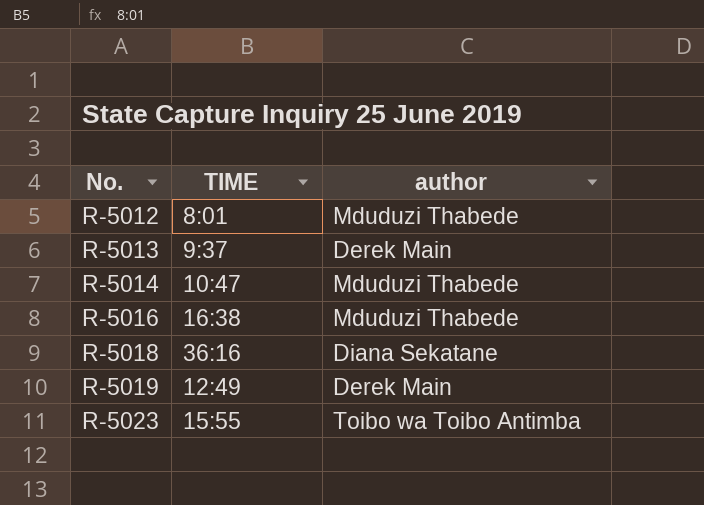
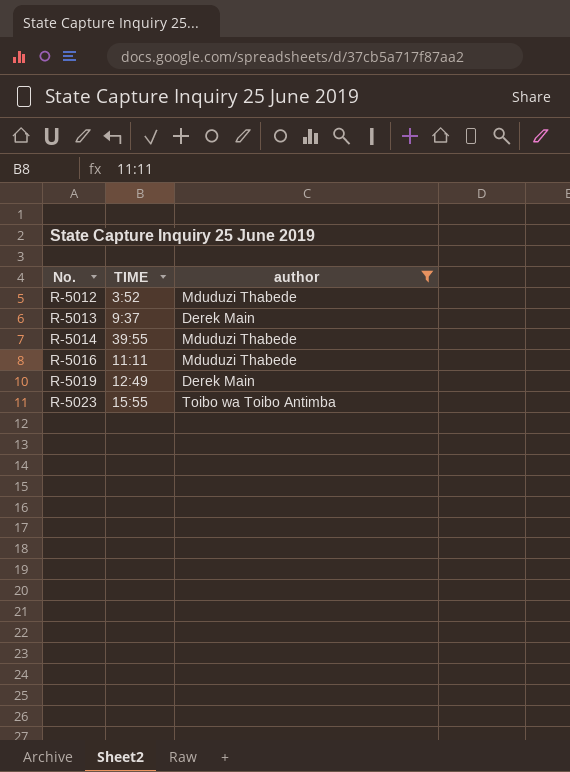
filter: none -> author != Diana Sekatane
R-5012 | TIME: 8:01 -> 3:52
R-5014 | TIME: 10:47 -> 39:55
R-5016 | TIME: 16:38 -> 11:11

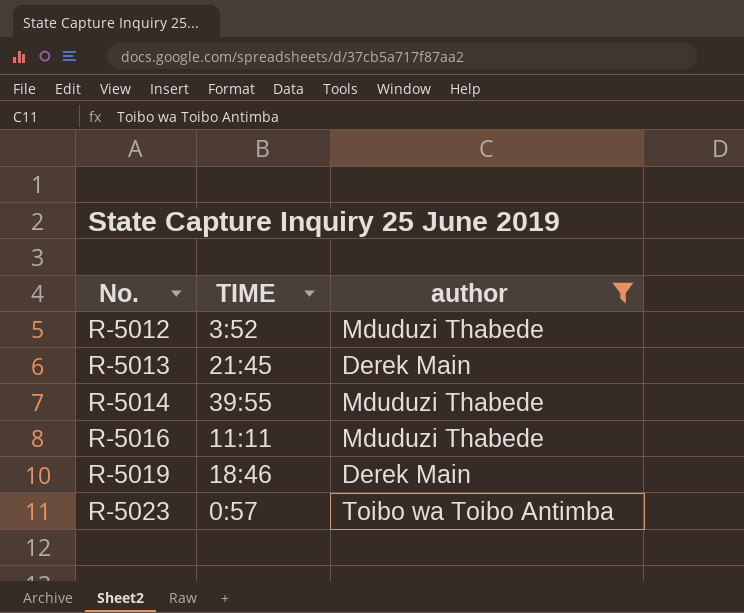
R-5013 | TIME: 9:37 -> 21:45
R-5019 | TIME: 12:49 -> 18:46
R-5023 | TIME: 15:55 -> 0:57

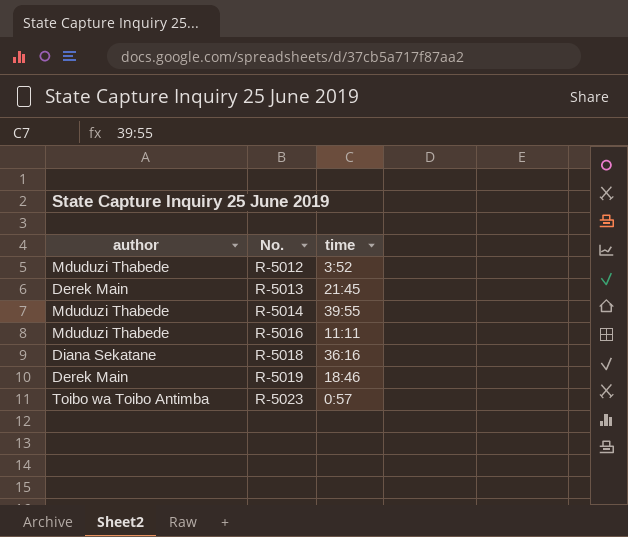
filter: author != Diana Sekatane -> none
column author | position: 3 -> 1
column name: TIME -> time

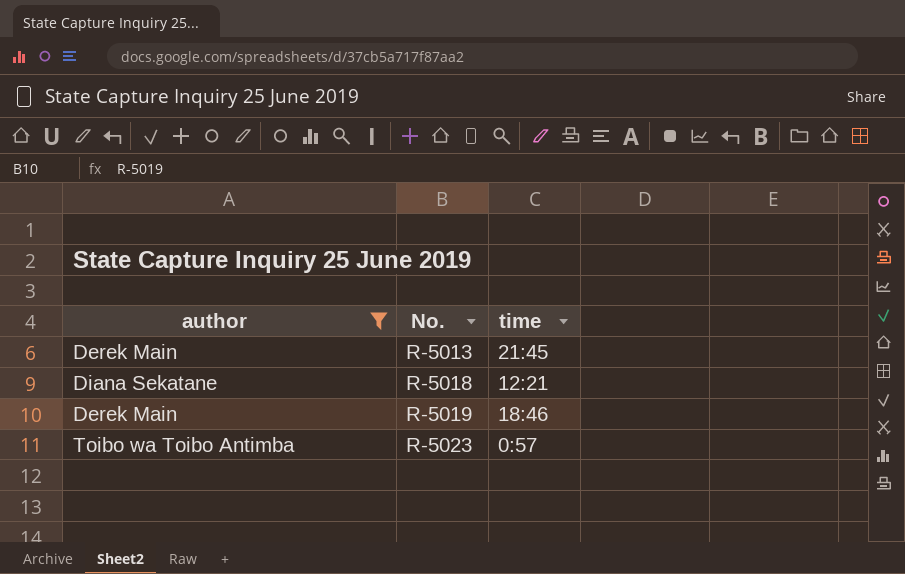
filter: none -> author != Mduduzi Thabede
R-5018 | time: 36:16 -> 12:21

